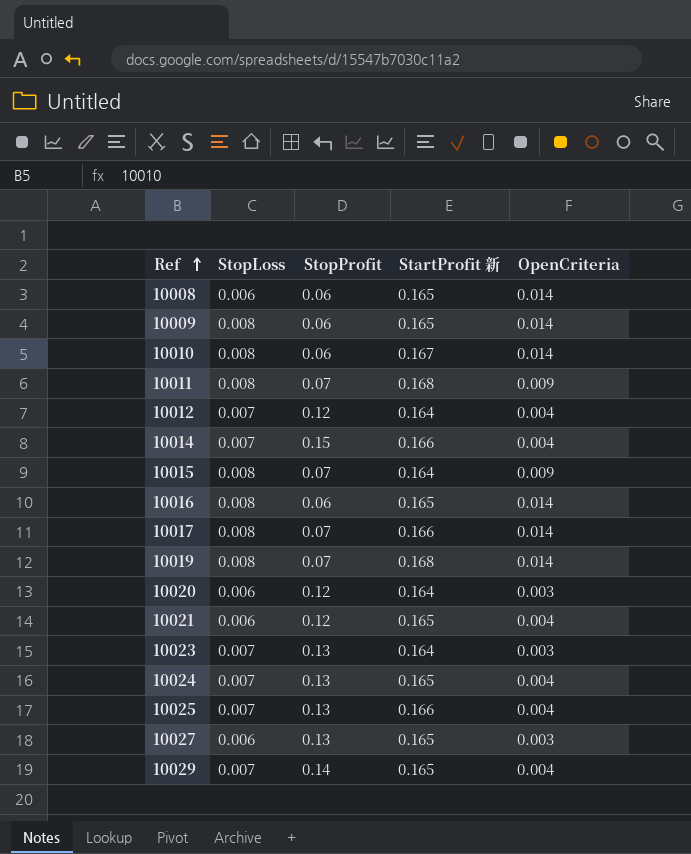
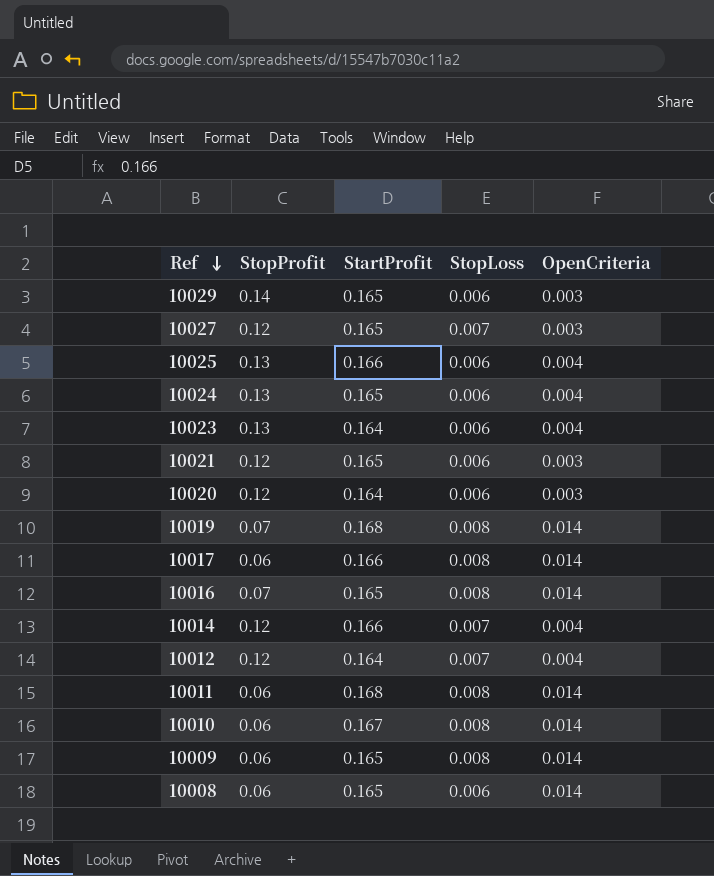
row order: Ref ascending -> Ref descending
column name: StartProfit 新 -> StartProfit
column StopLoss | position: 2 -> 4
row 10015: 0.008 | 0.07 | 0.164 | 0.009 -> none
10029 | StopLoss: 0.007 -> 0.006
10029 | OpenCriteria: 0.004 -> 0.003
10027 | StopProfit: 0.13 -> 0.12
10027 | StopLoss: 0.006 -> 0.007
10025 | StopLoss: 0.007 -> 0.006
10024 | StopLoss: 0.007 -> 0.006
10023 | StopLoss: 0.007 -> 0.006
10023 | OpenCriteria: 0.003 -> 0.004
10021 | OpenCriteria: 0.004 -> 0.003
10017 | StopProfit: 0.07 -> 0.06
10016 | StopProfit: 0.06 -> 0.07
10014 | StopProfit: 0.15 -> 0.12
10011 | StopProfit: 0.07 -> 0.06
10011 | OpenCriteria: 0.009 -> 0.014

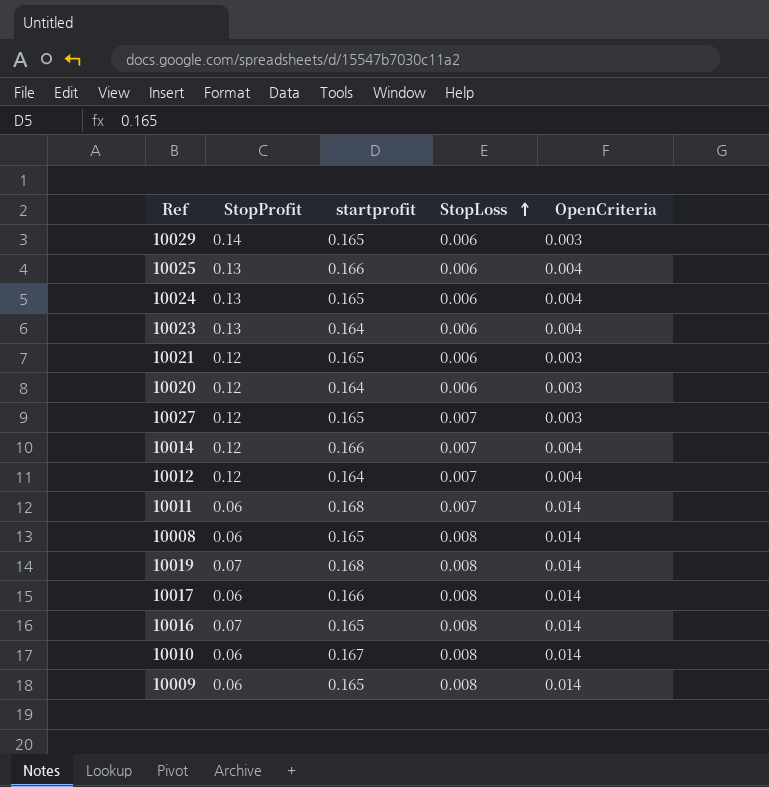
row order: Ref descending -> StopLoss ascending
column name: StartProfit -> startprofit
10011 | StopLoss: 0.008 -> 0.007
10008 | StopLoss: 0.006 -> 0.008

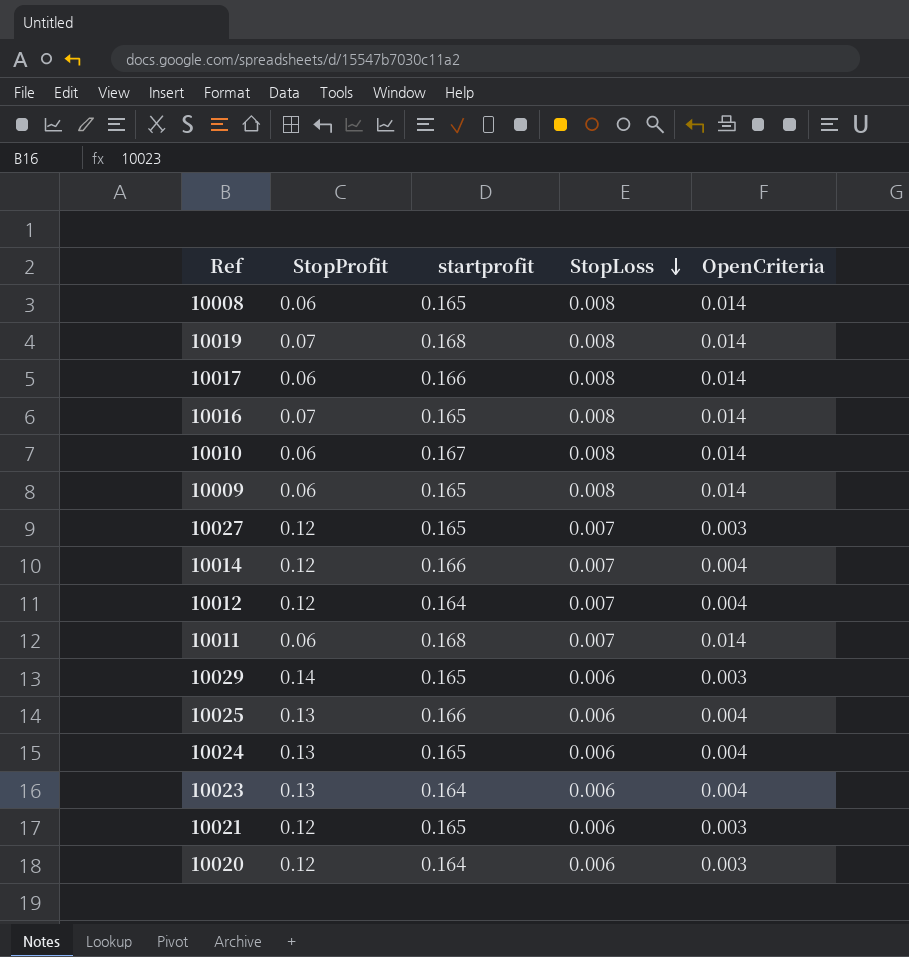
row order: StopLoss ascending -> StopLoss descending

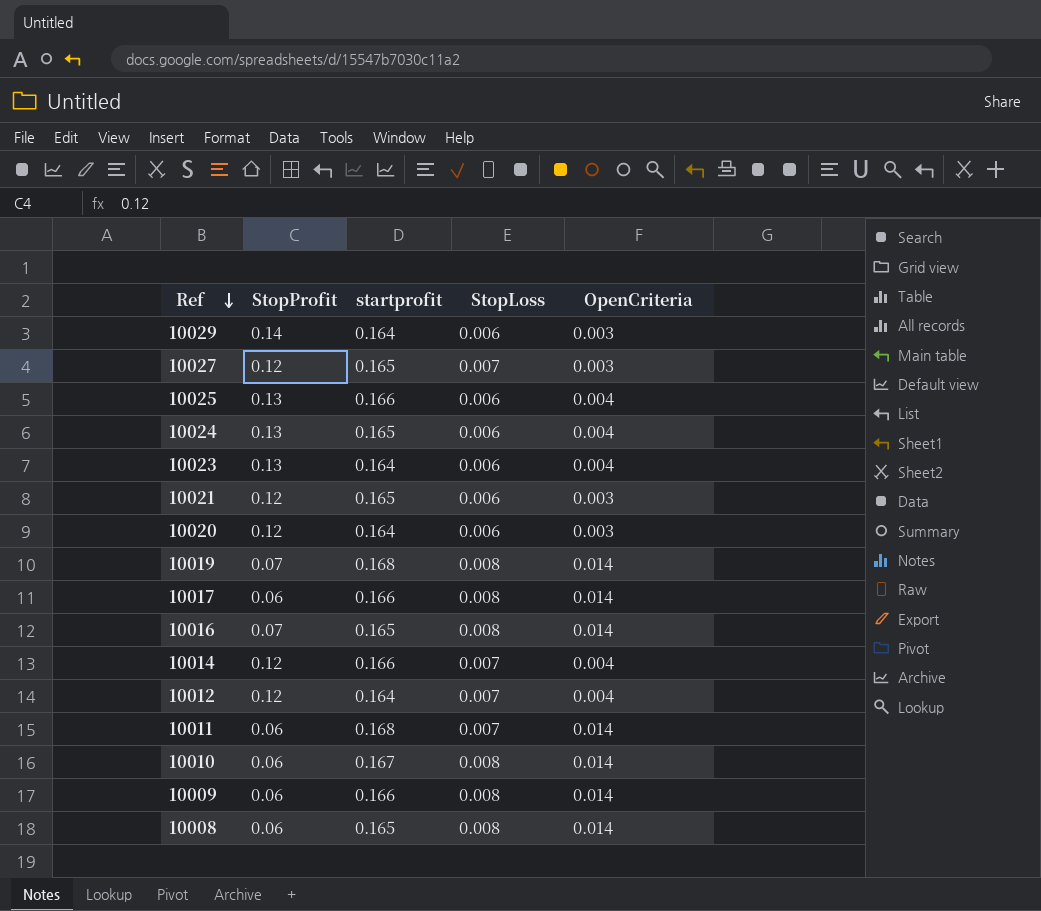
row order: StopLoss descending -> Ref descending
10029 | startprofit: 0.165 -> 0.164
10009 | startprofit: 0.165 -> 0.166

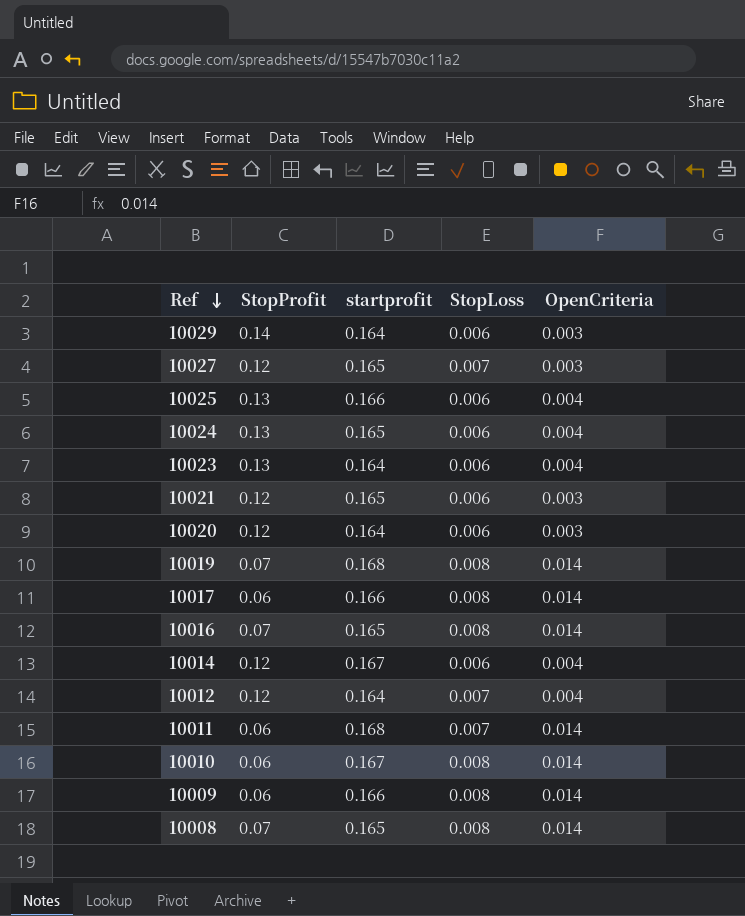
10014 | startprofit: 0.166 -> 0.167
10014 | StopLoss: 0.007 -> 0.006
10008 | StopProfit: 0.06 -> 0.07

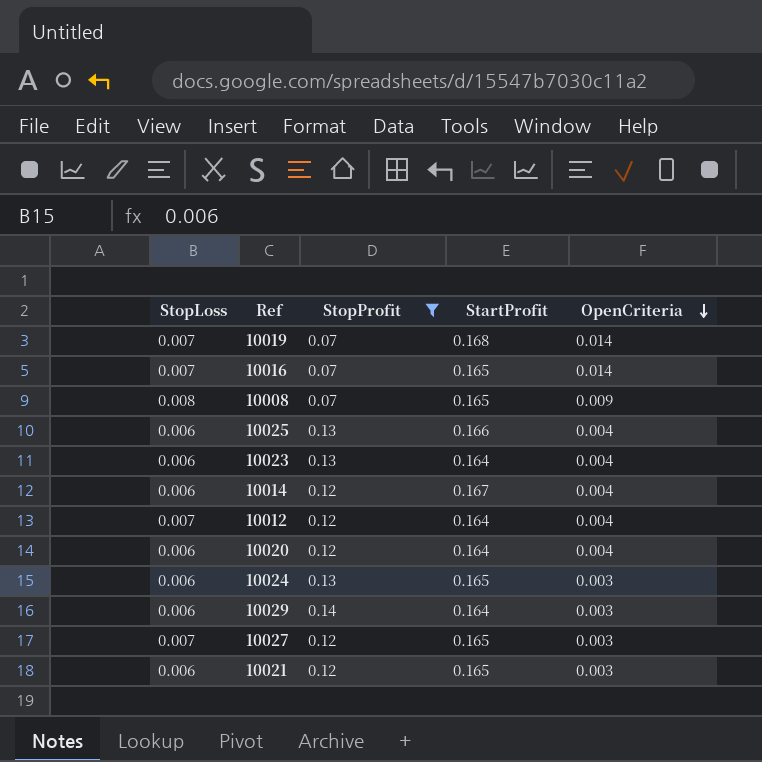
filter: none -> StopProfit != 0.06
row order: Ref descending -> OpenCriteria descending
column StopLoss | position: 4 -> 1
column name: startprofit -> StartProfit
10019 | StopLoss: 0.008 -> 0.007
10016 | StopLoss: 0.008 -> 0.007
10008 | OpenCriteria: 0.014 -> 0.009
10020 | OpenCriteria: 0.003 -> 0.004
10024 | OpenCriteria: 0.004 -> 0.003

